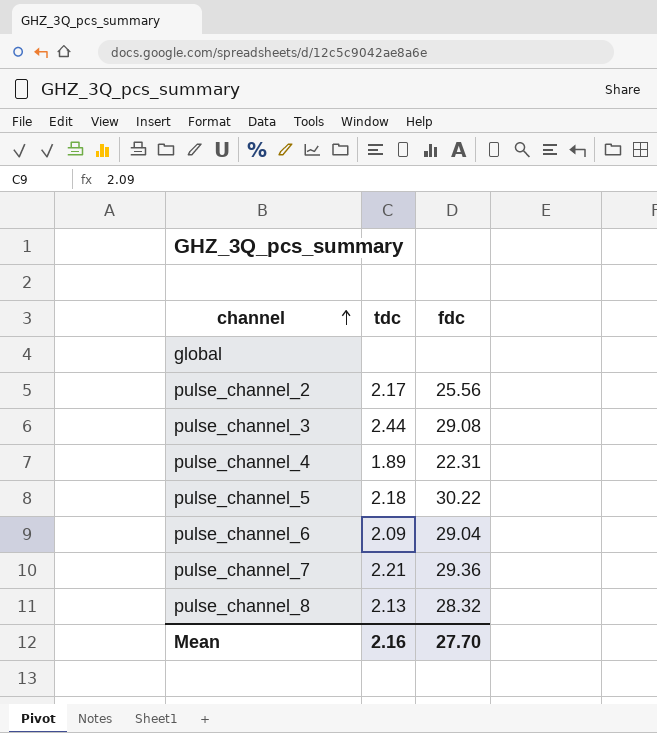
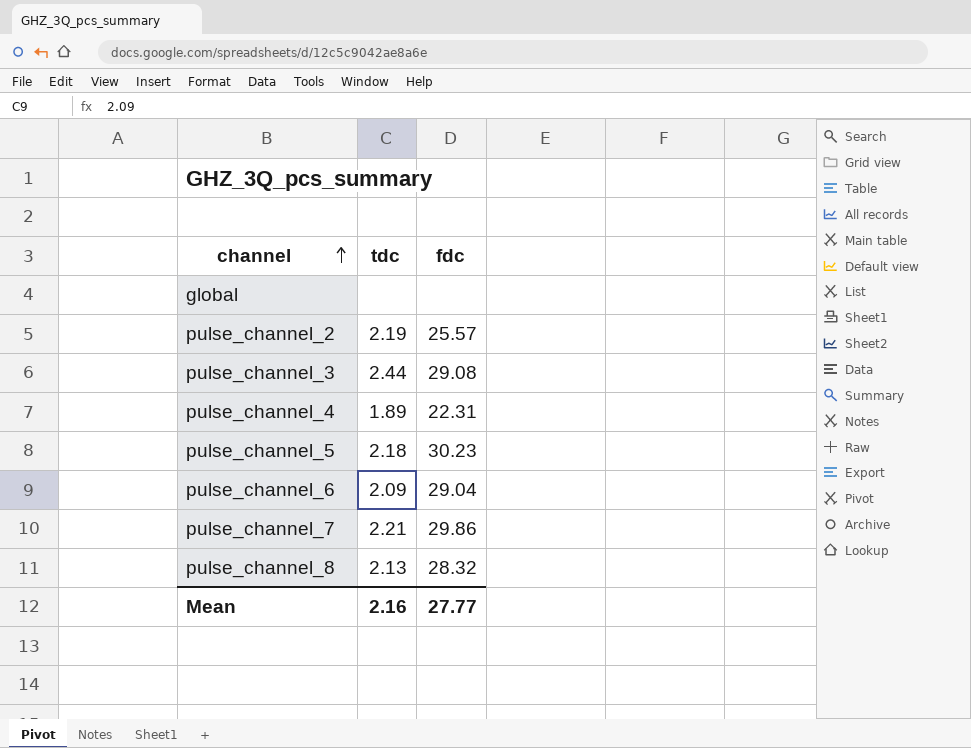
pulse_channel_2 | tdc: 2.17 -> 2.19
pulse_channel_2 | fdc: 25.56 -> 25.57
pulse_channel_5 | fdc: 30.22 -> 30.23
pulse_channel_7 | fdc: 29.36 -> 29.86
Mean | fdc: 27.70 -> 27.77

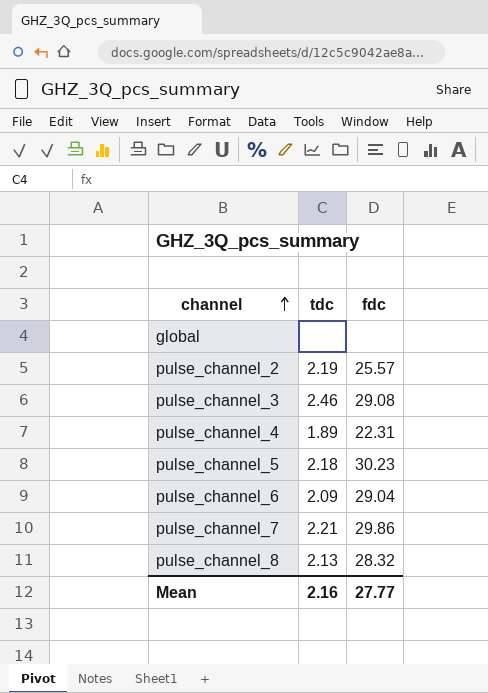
pulse_channel_3 | tdc: 2.44 -> 2.46

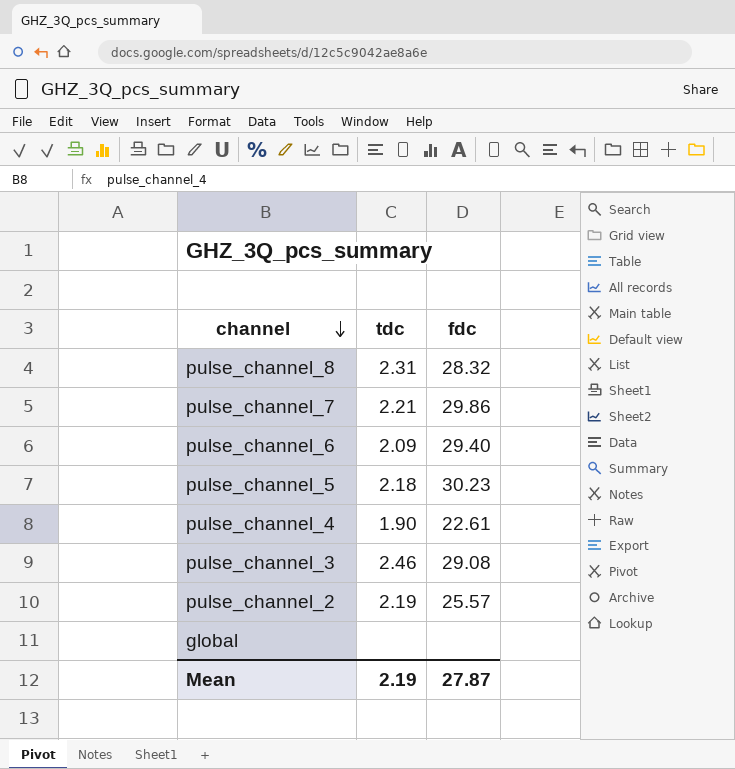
row order: channel ascending -> channel descending
pulse_channel_8 | tdc: 2.13 -> 2.31
pulse_channel_6 | fdc: 29.04 -> 29.40
pulse_channel_4 | tdc: 1.89 -> 1.90
pulse_channel_4 | fdc: 22.31 -> 22.61
Mean | tdc: 2.16 -> 2.19
Mean | fdc: 27.77 -> 27.87

